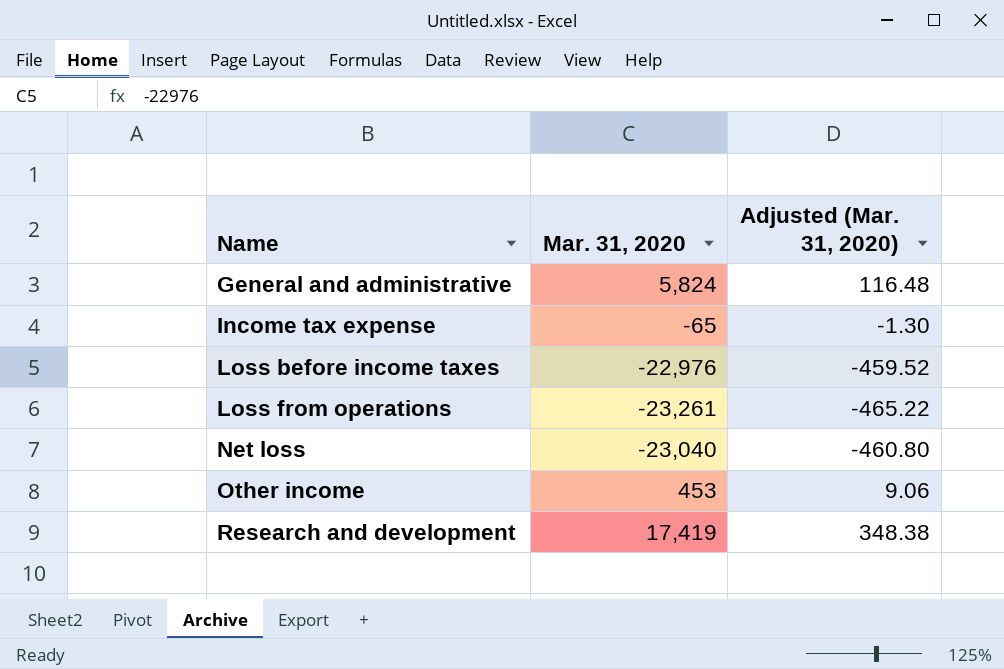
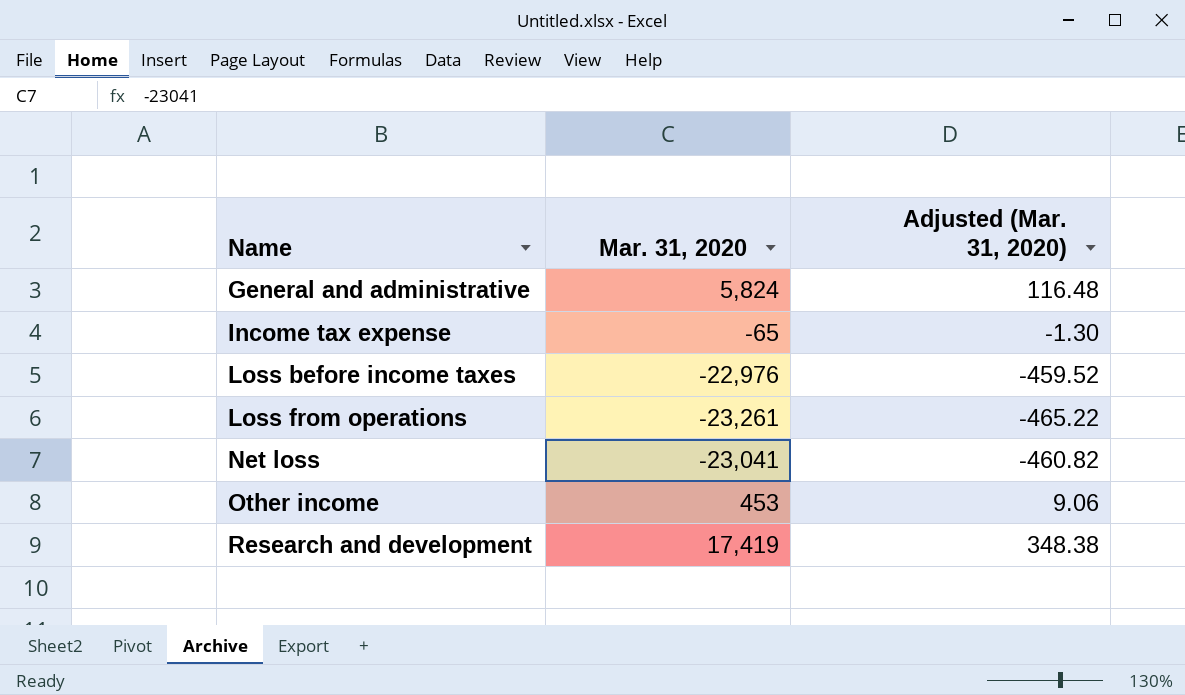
Net loss | Mar. 31, 2020: -23,040 -> -23,041
Net loss | Adjusted (Mar. 31, 2020): -460.80 -> -460.82

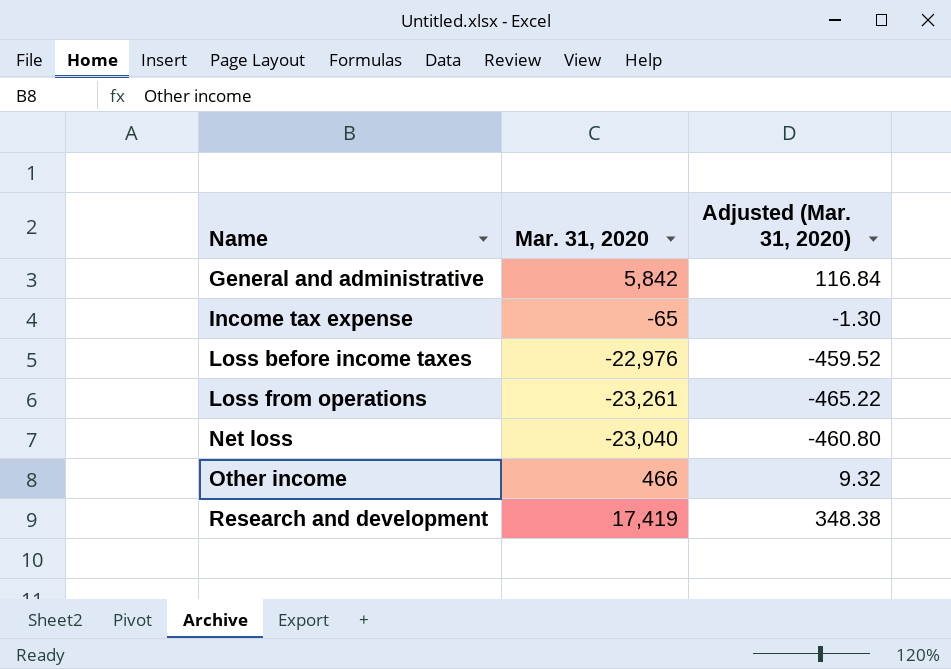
General and administrative | Mar. 31, 2020: 5,824 -> 5,842
General and administrative | Adjusted (Mar. 31, 2020): 116.48 -> 116.84
Net loss | Mar. 31, 2020: -23,041 -> -23,040
Net loss | Adjusted (Mar. 31, 2020): -460.82 -> -460.80
Other income | Mar. 31, 2020: 453 -> 466
Other income | Adjusted (Mar. 31, 2020): 9.06 -> 9.32

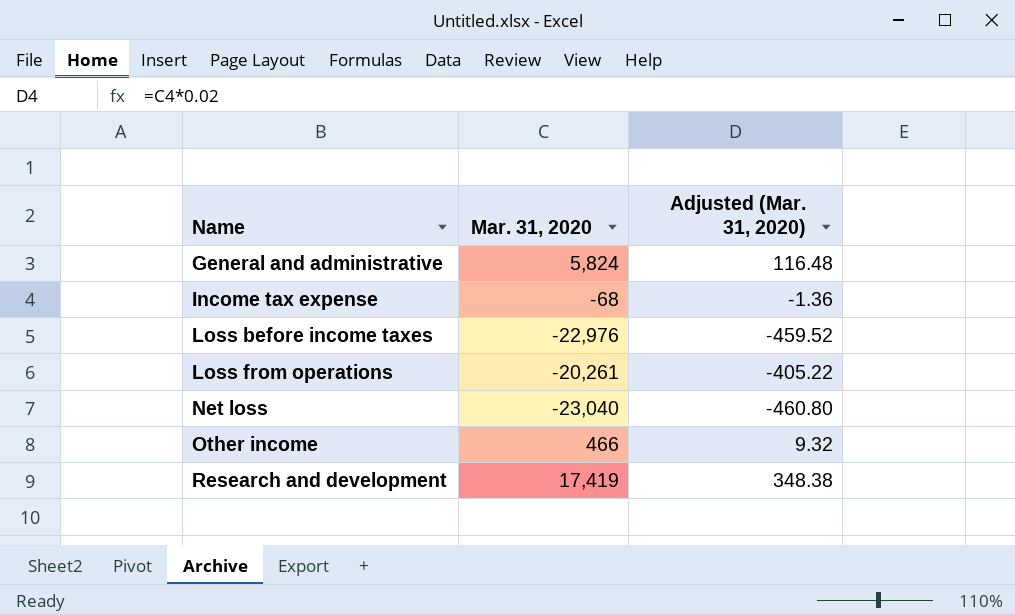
General and administrative | Mar. 31, 2020: 5,842 -> 5,824
General and administrative | Adjusted (Mar. 31, 2020): 116.84 -> 116.48
Income tax expense | Mar. 31, 2020: -65 -> -68
Income tax expense | Adjusted (Mar. 31, 2020): -1.30 -> -1.36
Loss from operations | Mar. 31, 2020: -23,261 -> -20,261
Loss from operations | Adjusted (Mar. 31, 2020): -465.22 -> -405.22

